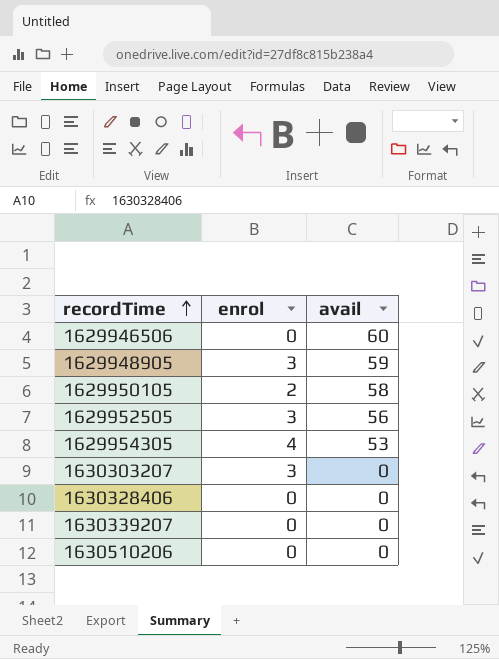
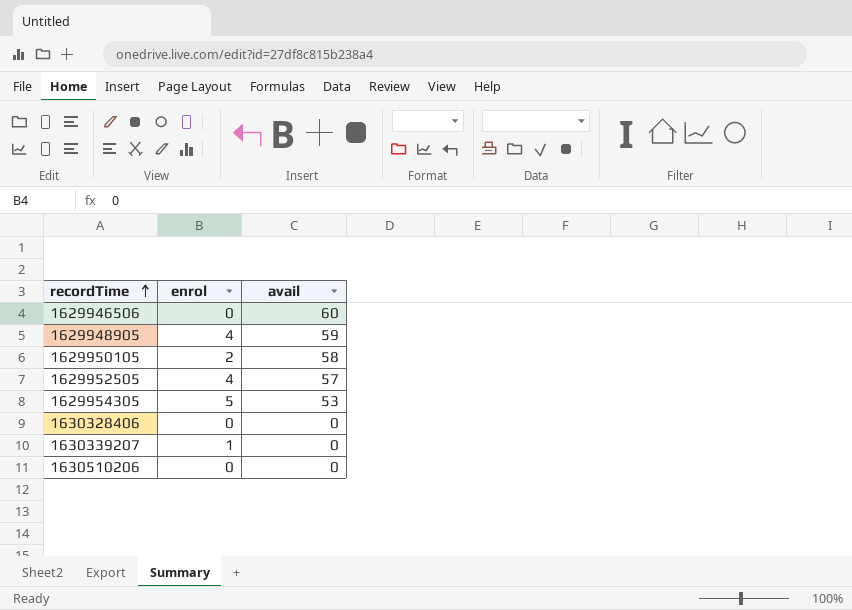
row 1630303207: 3 | 0 -> none
1629948905 | enrol: 3 -> 4
1629952505 | enrol: 3 -> 4
1629952505 | avail: 56 -> 57
1629954305 | enrol: 4 -> 5
1630339207 | enrol: 0 -> 1

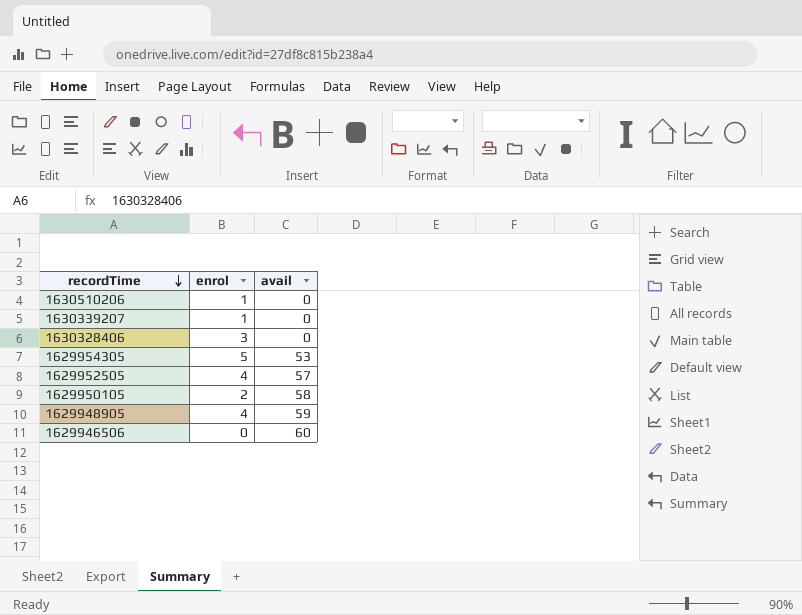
row order: recordTime ascending -> recordTime descending
1630510206 | enrol: 0 -> 1
1630328406 | enrol: 0 -> 3

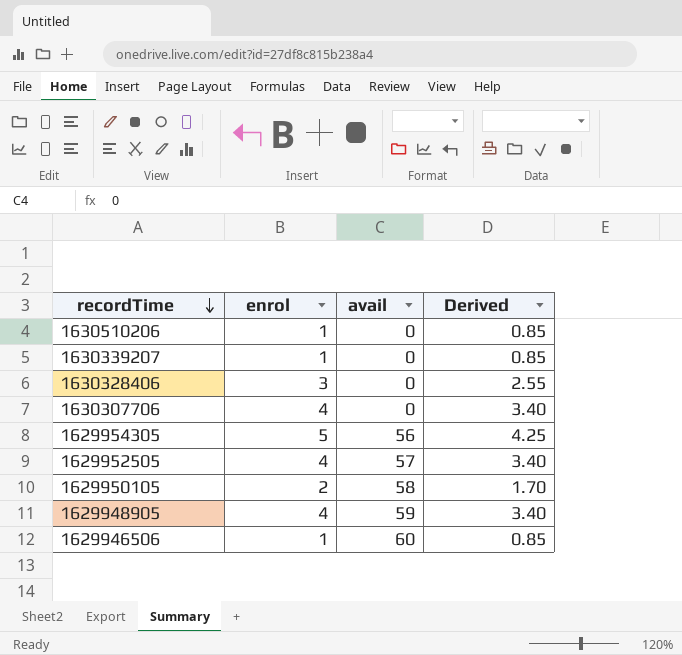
column Derived | formula: none -> [enrol] * 0.85
row 1630307706: none -> 4 | 0 | 3.40
1629954305 | avail: 53 -> 56
1629946506 | enrol: 0 -> 1

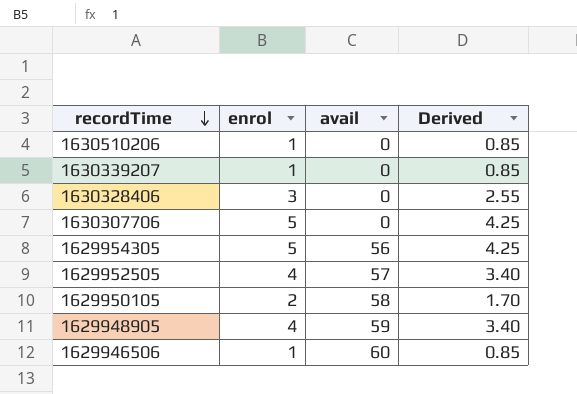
1630307706 | enrol: 4 -> 5
1630307706 | Derived: 3.40 -> 4.25

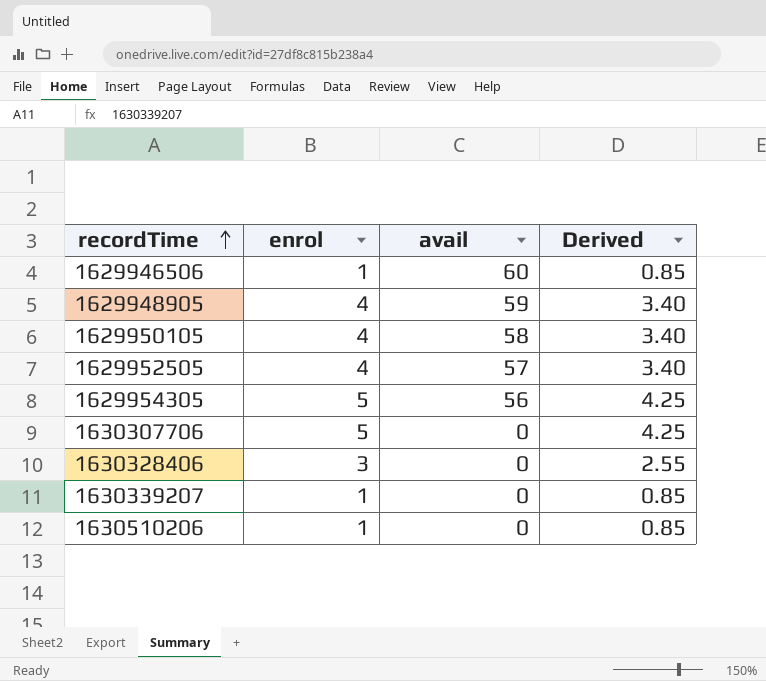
row order: recordTime descending -> recordTime ascending
1629950105 | enrol: 2 -> 4
1629950105 | Derived: 1.70 -> 3.40

